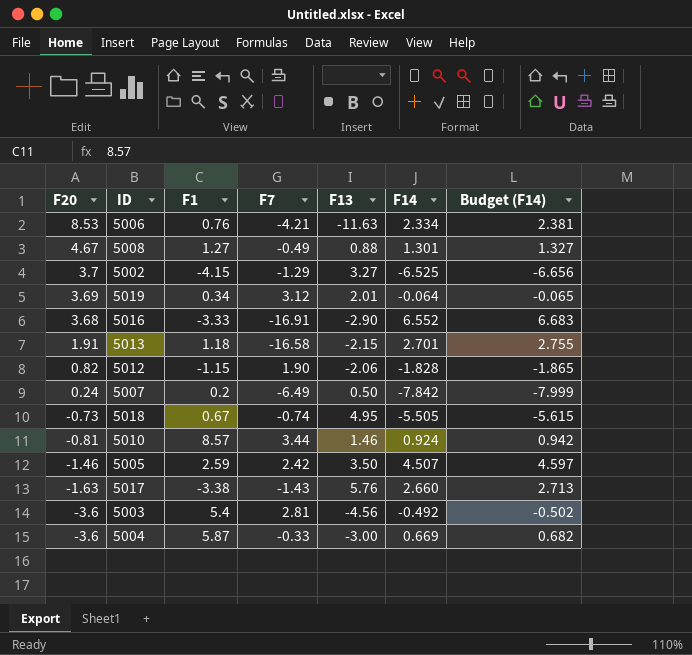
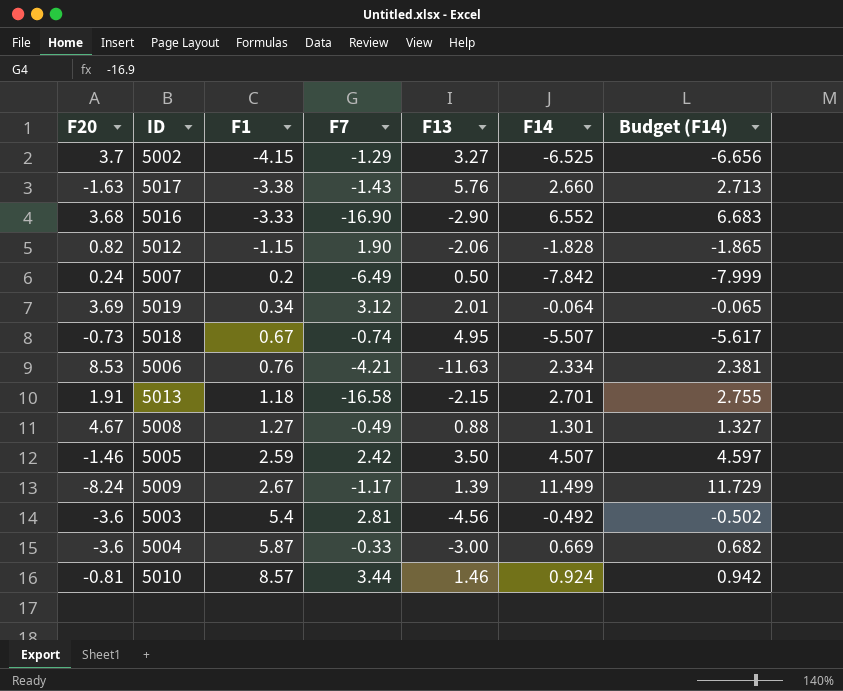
row order: F20 descending -> F1 ascending
5016 | F7: -16.91 -> -16.90
5018 | F14: -5.505 -> -5.507
5018 | Budget (F14): -5.615 -> -5.617
row 5009: none -> -8.24 | 2.67 | -1.17 | 1.39 | 11.499 | 11.729

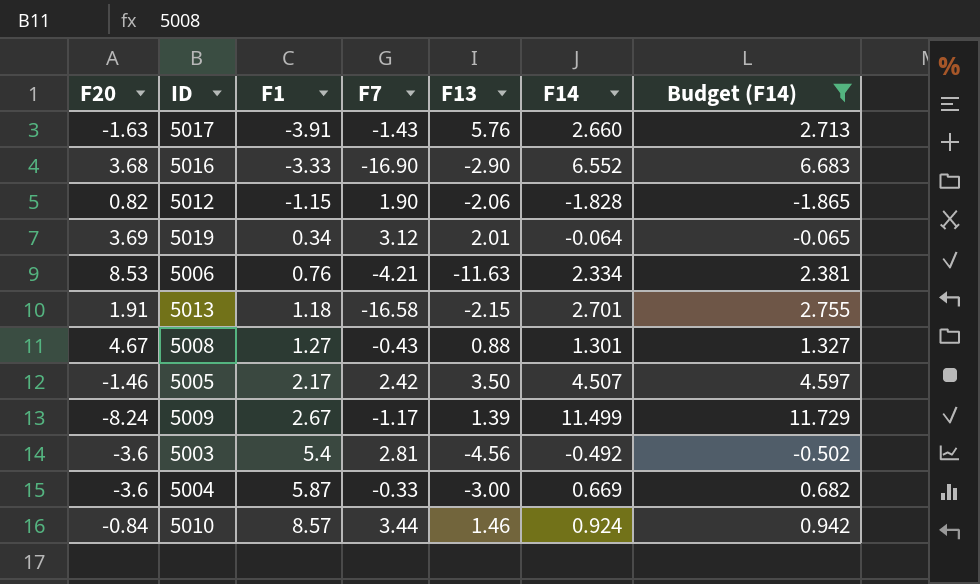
filter: none -> Budget (F14) >= -1.865
5017 | F1: -3.38 -> -3.91
5008 | F7: -0.49 -> -0.43
5005 | F1: 2.59 -> 2.17
5010 | F20: -0.81 -> -0.84

